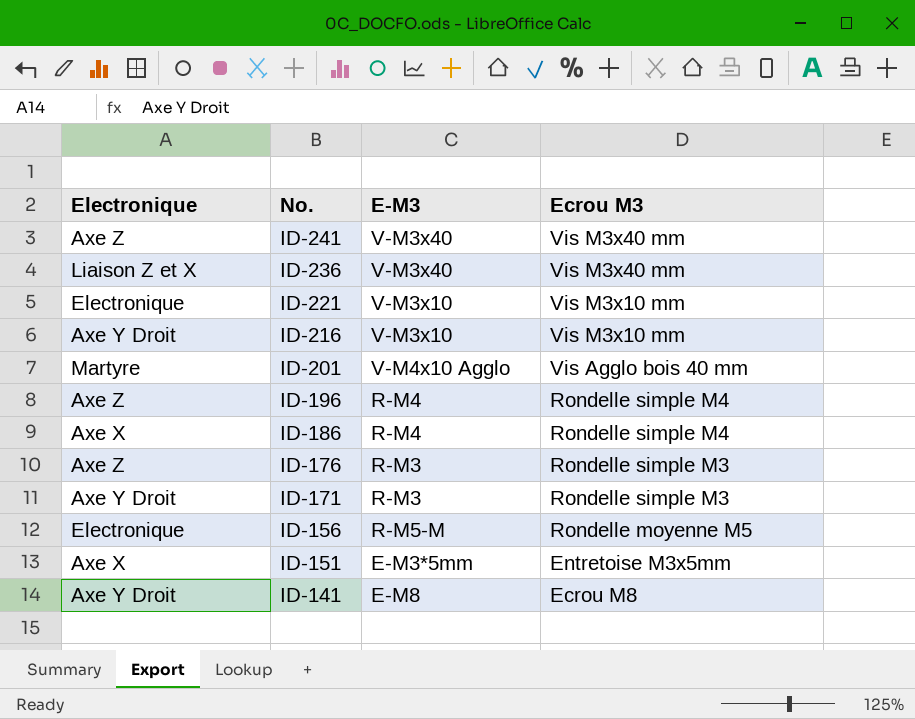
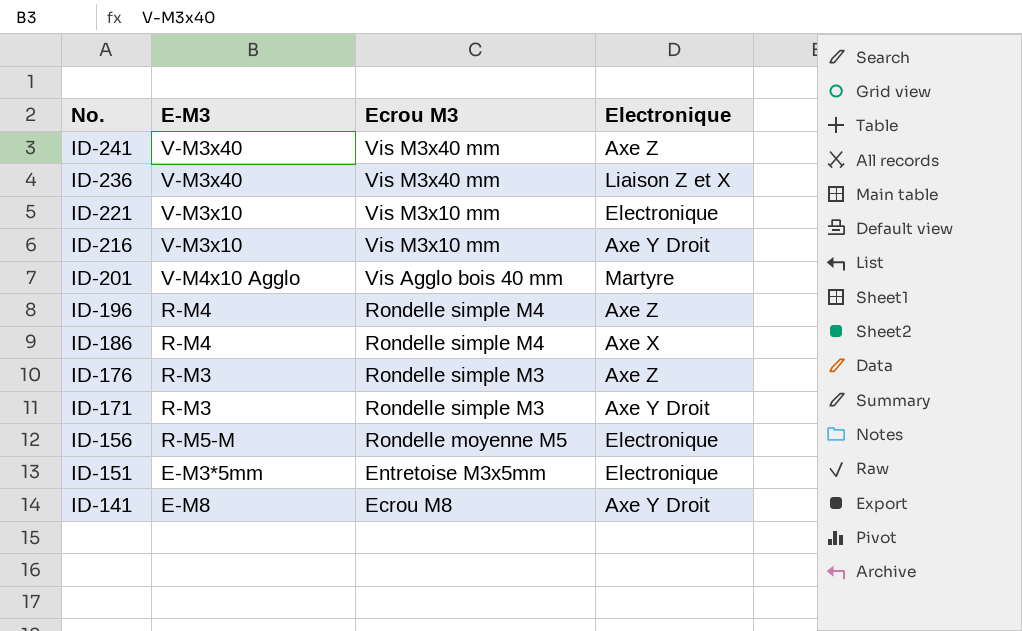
column Electronique | position: 1 -> 4
ID-151 | Electronique: Axe X -> Electronique

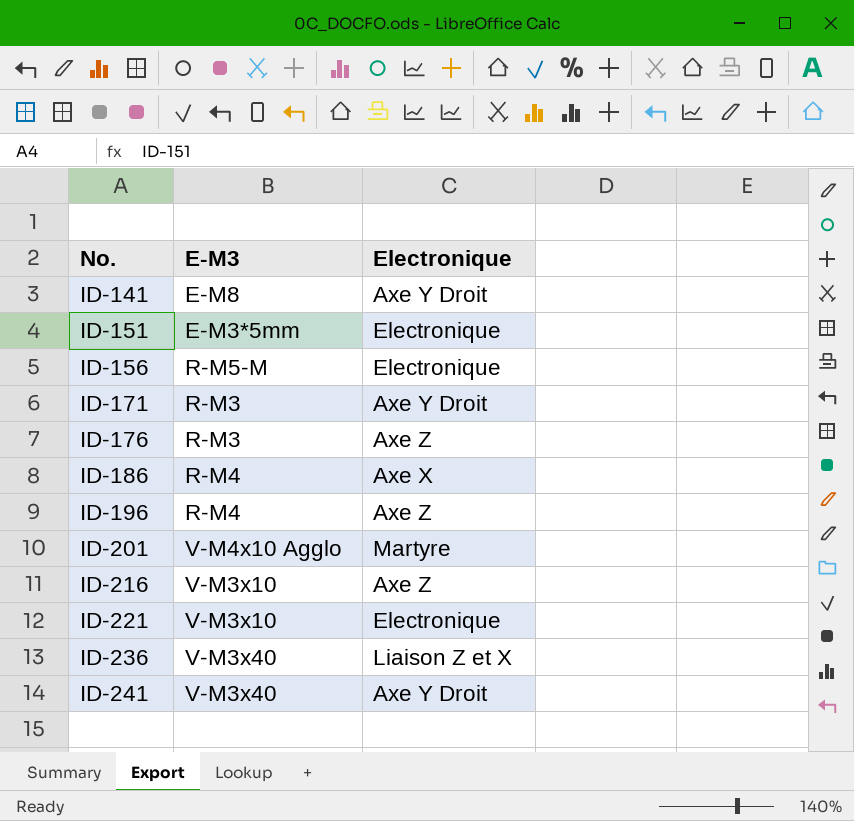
row order: No. descending -> No. ascending
column Ecrou M3 | position: 3 -> none
ID-216 | Electronique: Axe Y Droit -> Axe Z
ID-241 | Electronique: Axe Z -> Axe Y Droit

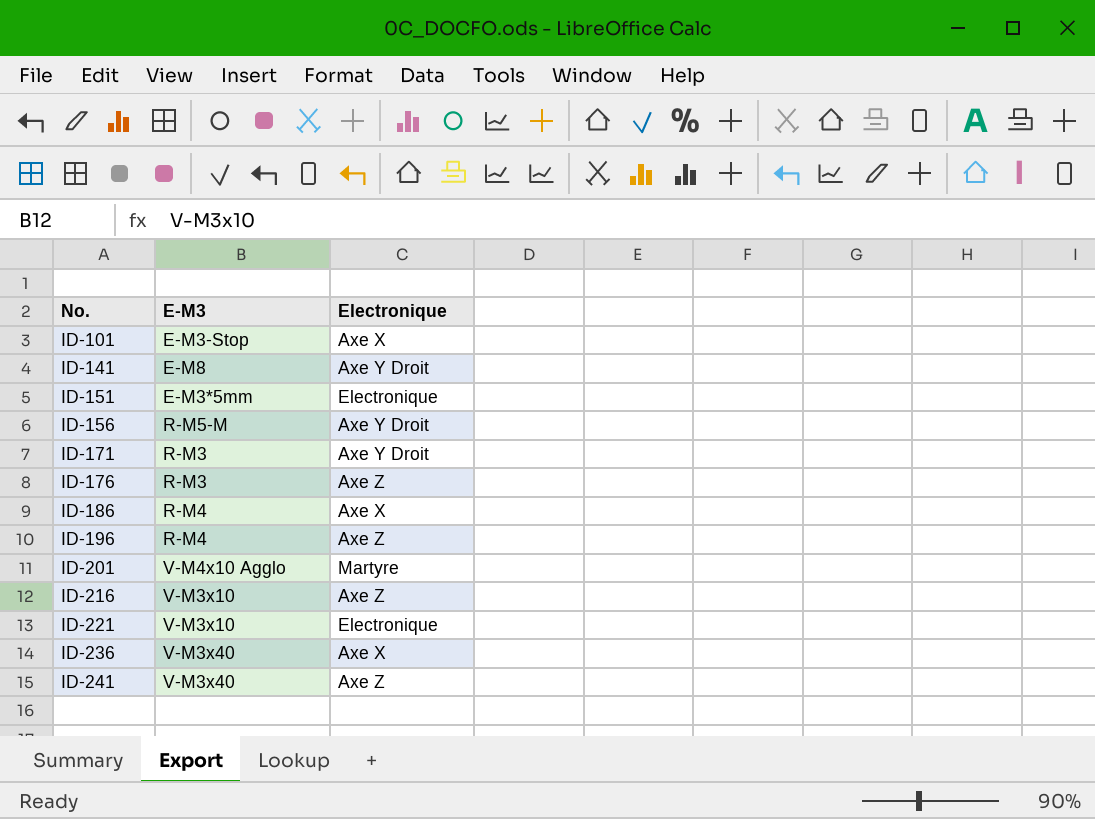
row ID-101: none -> E-M3-Stop | Axe X
ID-156 | Electronique: Electronique -> Axe Y Droit
ID-236 | Electronique: Liaison Z et X -> Axe X
ID-241 | Electronique: Axe Y Droit -> Axe Z

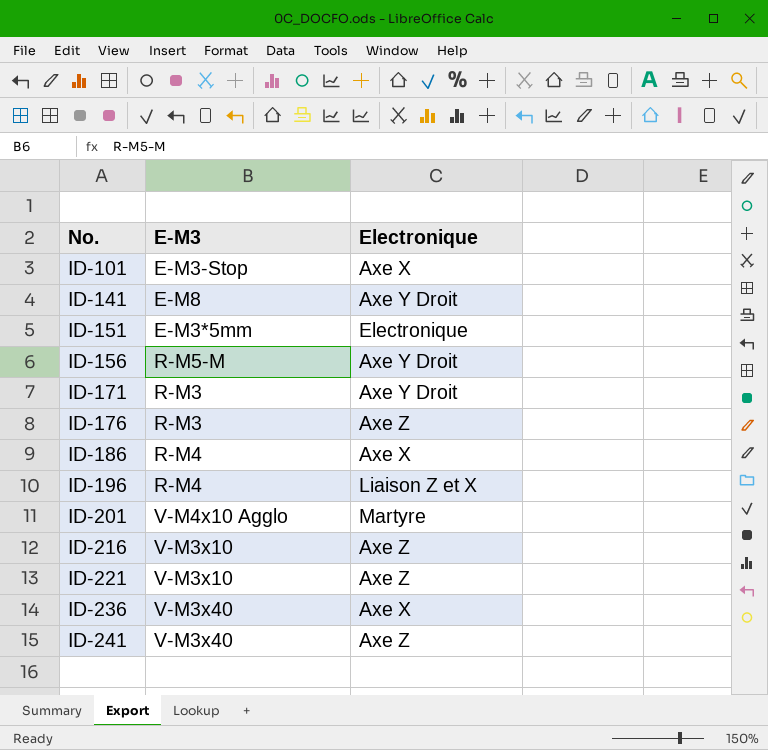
ID-196 | Electronique: Axe Z -> Liaison Z et X
ID-221 | Electronique: Electronique -> Axe Z

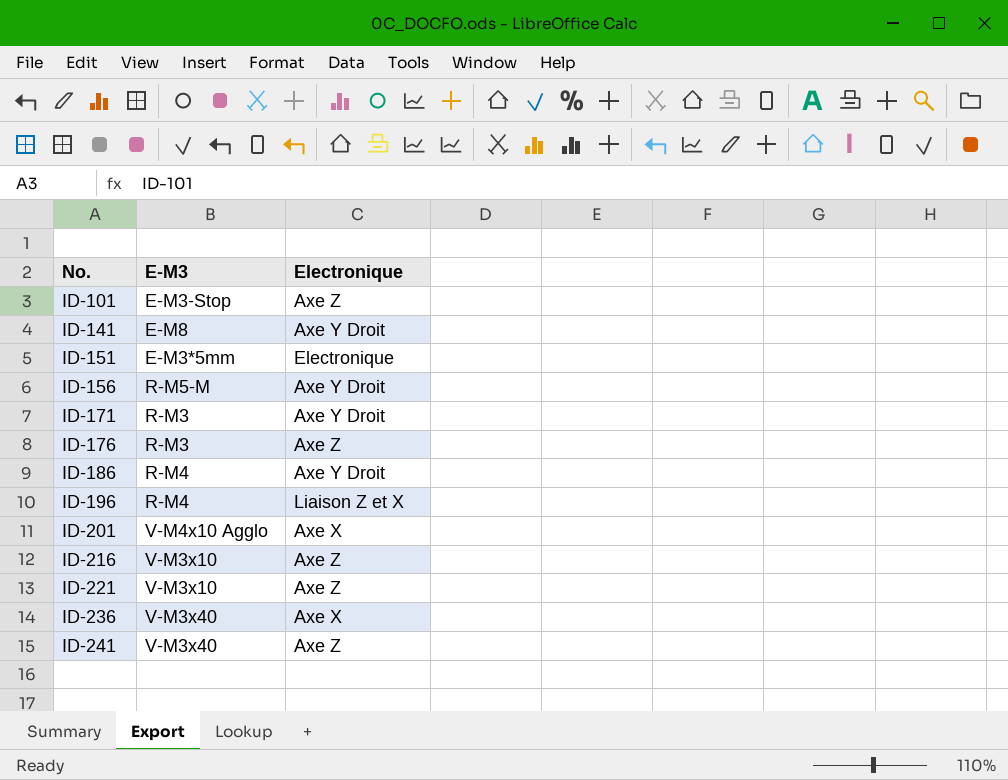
ID-101 | Electronique: Axe X -> Axe Z
ID-186 | Electronique: Axe X -> Axe Y Droit
ID-201 | Electronique: Martyre -> Axe X

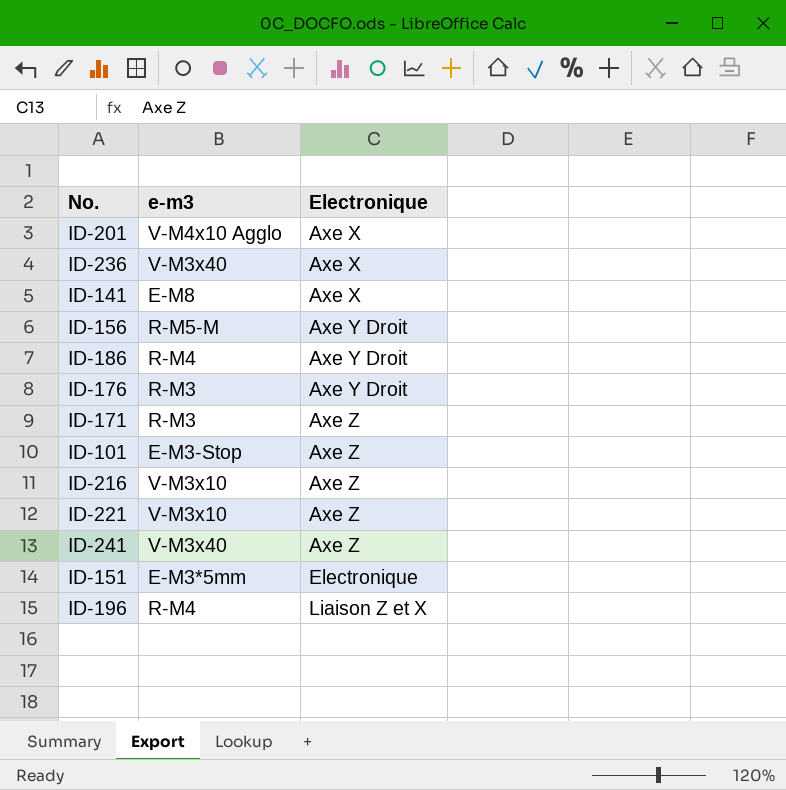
row order: No. ascending -> Electronique ascending
column name: E-M3 -> e-m3
ID-141 | Electronique: Axe Y Droit -> Axe X
ID-176 | Electronique: Axe Z -> Axe Y Droit
ID-171 | Electronique: Axe Y Droit -> Axe Z

